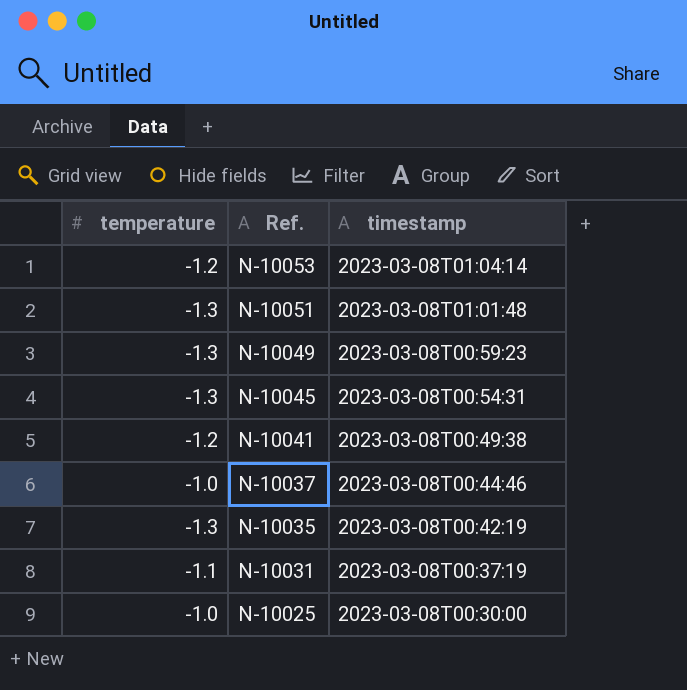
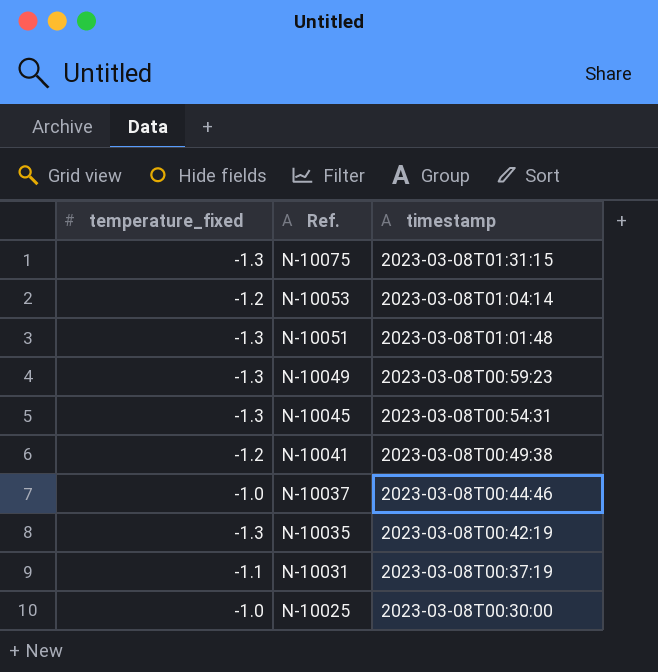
column name: temperature -> temperature_fixed
row N-10075: none -> -1.3 | 2023-03-08T01:31:15

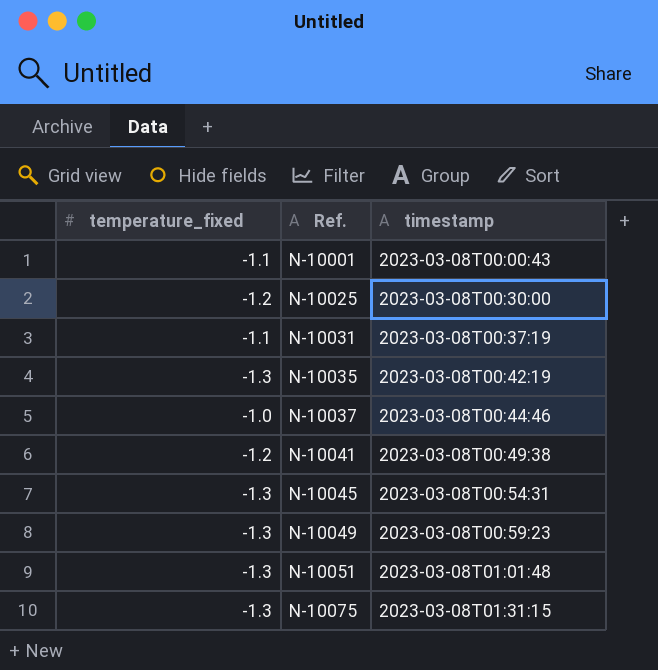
row order: Ref. descending -> Ref. ascending
row N-10053: -1.2 | 2023-03-08T01:04:14 -> none
row N-10001: none -> -1.1 | 2023-03-08T00:00:43
N-10025 | temperature_fixed: -1.0 -> -1.2

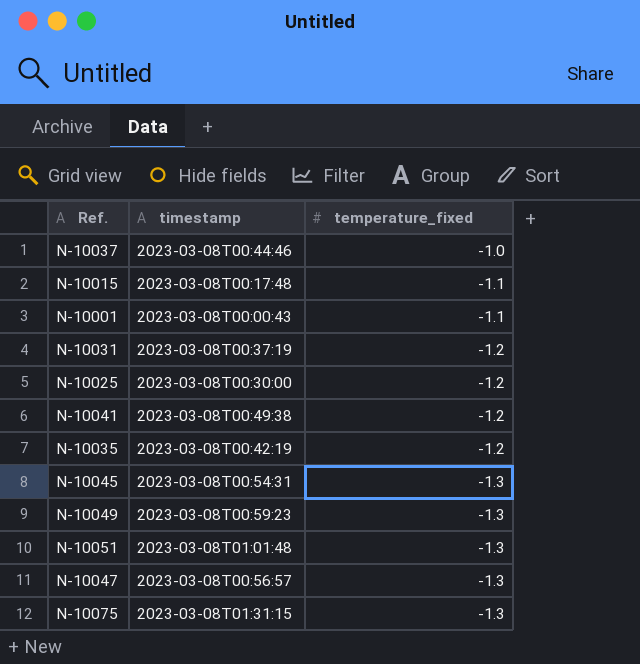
row order: Ref. ascending -> temperature_fixed descending
column temperature_fixed | position: 1 -> 3
row N-10015: none -> 2023-03-08T00:17:48 | -1.1
N-10031 | temperature_fixed: -1.1 -> -1.2
N-10035 | temperature_fixed: -1.3 -> -1.2
row N-10047: none -> 2023-03-08T00:56:57 | -1.3

